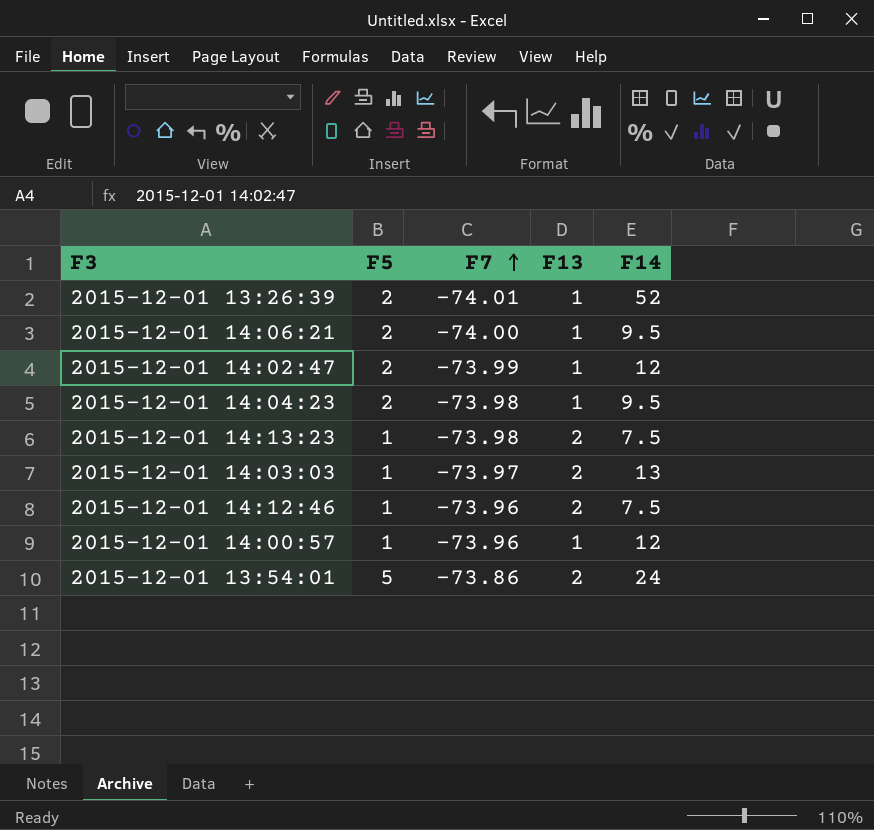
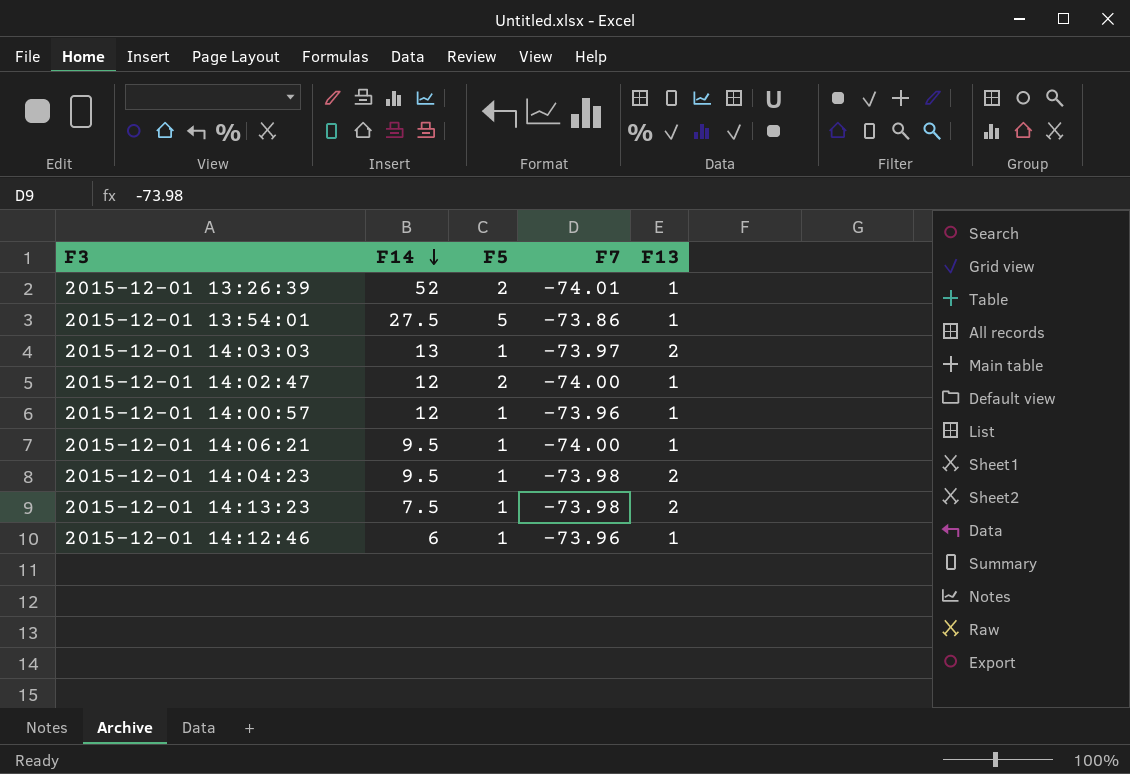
row order: F7 ascending -> F14 descending
column F14 | position: 5 -> 2
2015-12-01 13:54:01 | F14: 24 -> 27.5
2015-12-01 13:54:01 | F13: 2 -> 1
2015-12-01 14:02:47 | F7: -73.99 -> -74.00
2015-12-01 14:06:21 | F5: 2 -> 1
2015-12-01 14:04:23 | F5: 2 -> 1
2015-12-01 14:04:23 | F13: 1 -> 2
2015-12-01 14:12:46 | F14: 7.5 -> 6
2015-12-01 14:12:46 | F13: 2 -> 1

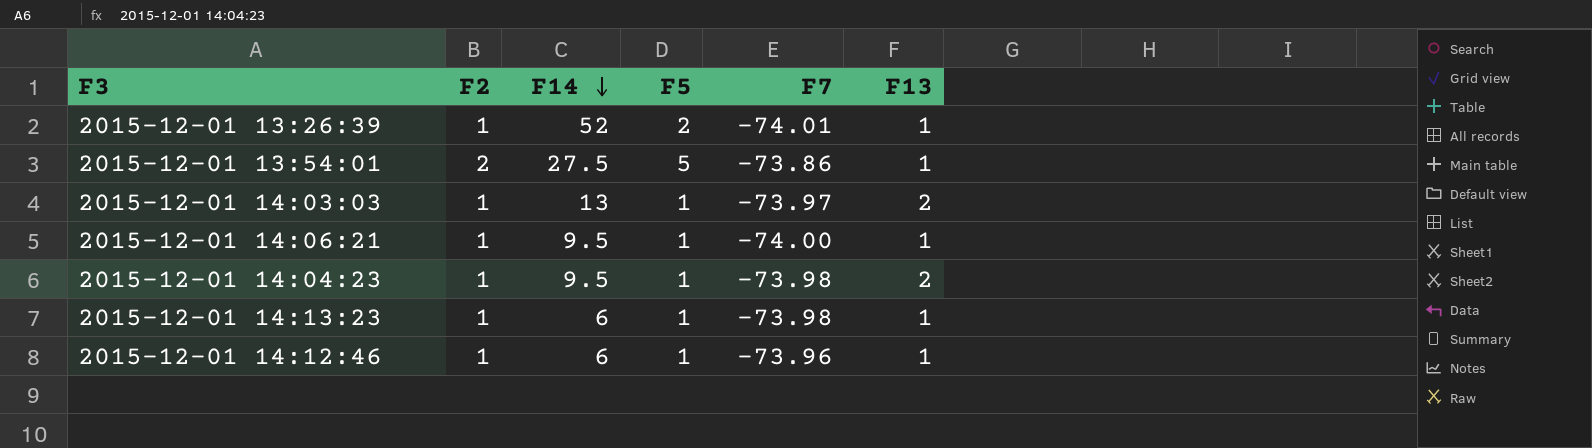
column F2 | position: none -> 2
row 2015-12-01 14:02:47: 12 | 2 | -74.00 | 1 -> none
row 2015-12-01 14:00:57: 12 | 1 | -73.96 | 1 -> none
2015-12-01 14:13:23 | F14: 7.5 -> 6
2015-12-01 14:13:23 | F13: 2 -> 1

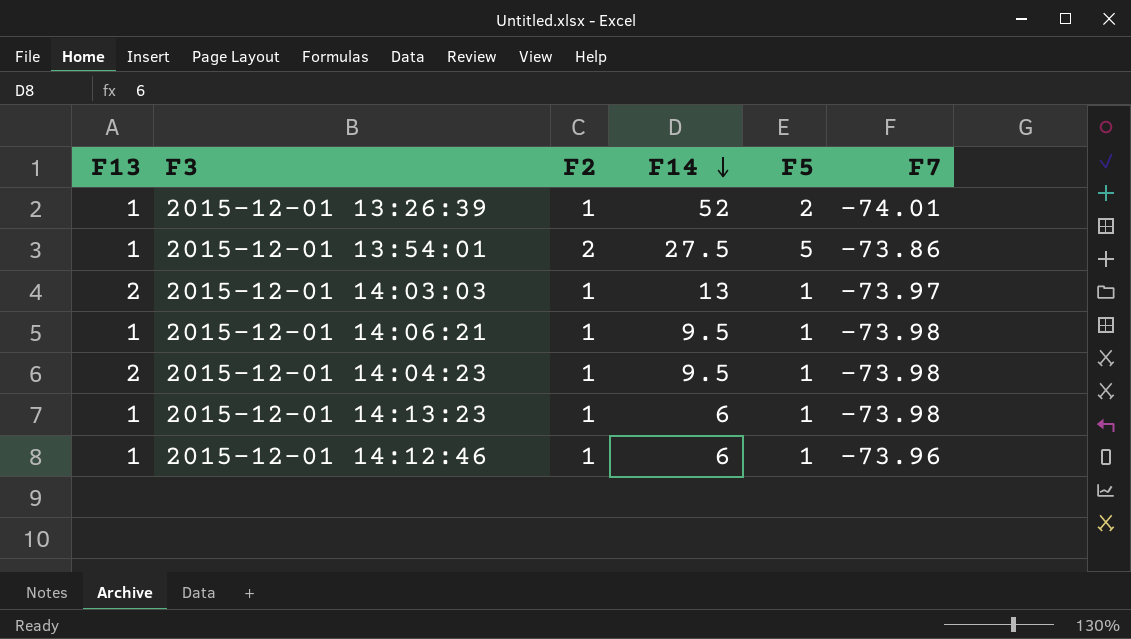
column F13 | position: 6 -> 1
2015-12-01 14:06:21 | F7: -74.00 -> -73.98

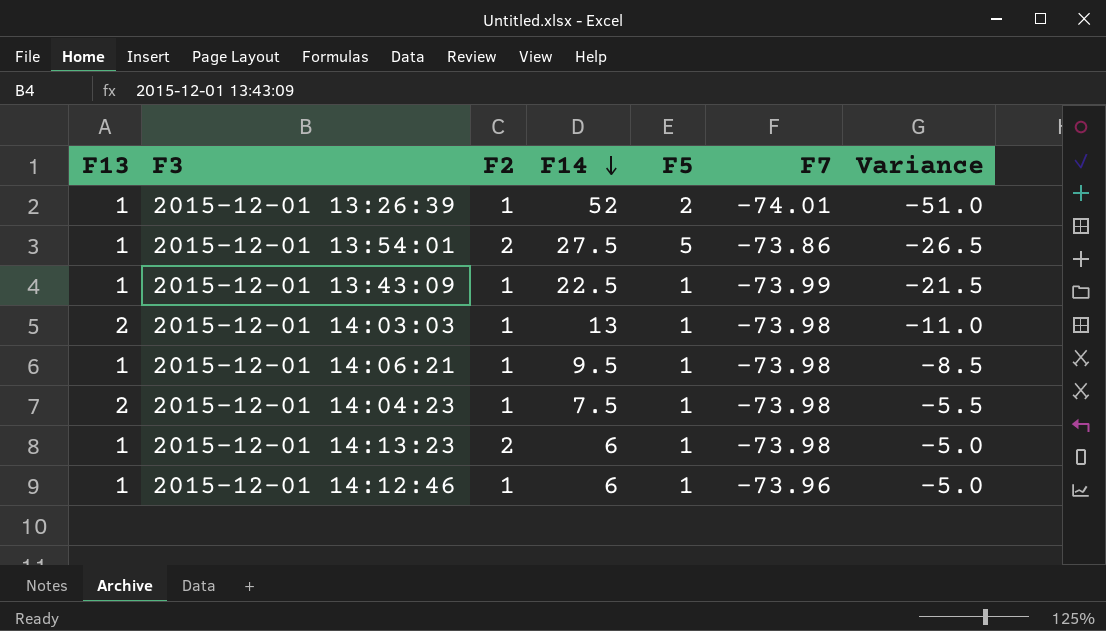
column Variance | formula: none -> [F13] - [F14]
row 2015-12-01 13:43:09: none -> 1 | 1 | 22.5 | 1 | -73.99 | -21.5
2015-12-01 14:03:03 | F7: -73.97 -> -73.98
2015-12-01 14:04:23 | F14: 9.5 -> 7.5
2015-12-01 14:13:23 | F2: 1 -> 2

